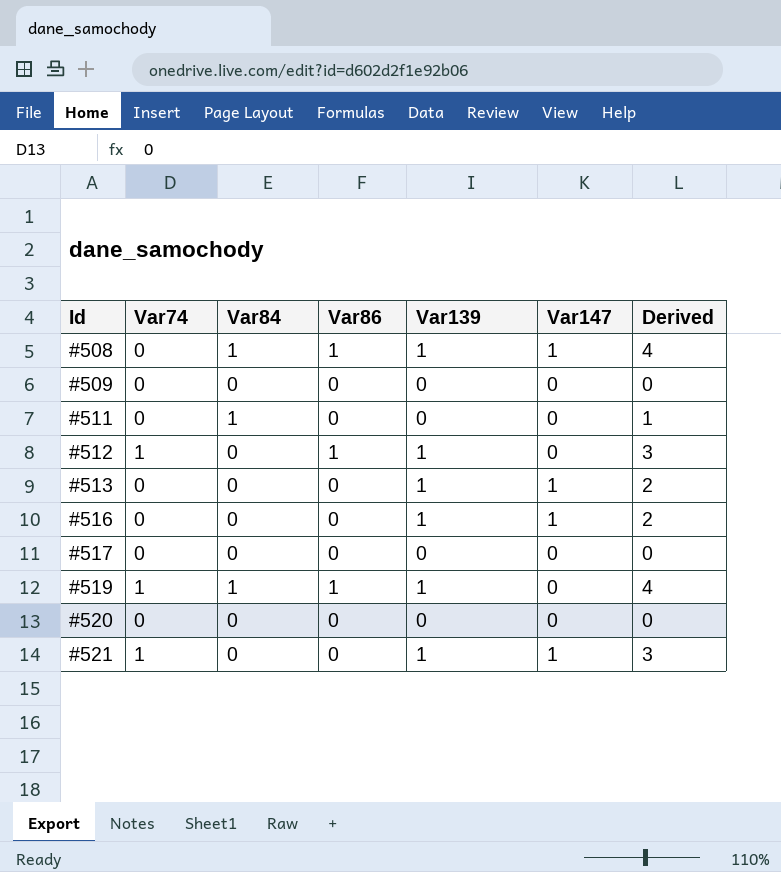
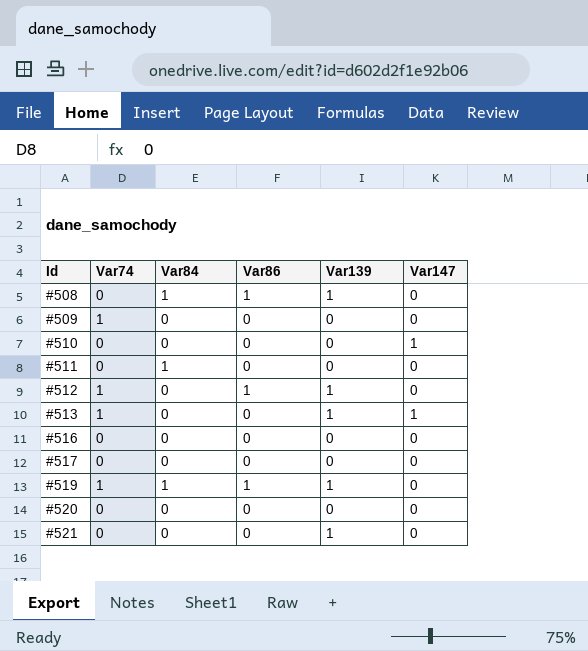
column Derived | formula: [Var74] + [Var84] + [Var86] + [Var139] + [Var147] -> none
#508 | Var147: 1 -> 0
#509 | Var74: 0 -> 1
row #510: none -> 0 | 0 | 0 | 0 | 1
#513 | Var74: 0 -> 1
#516 | Var139: 1 -> 0
#516 | Var147: 1 -> 0
#521 | Var74: 1 -> 0
#521 | Var147: 1 -> 0

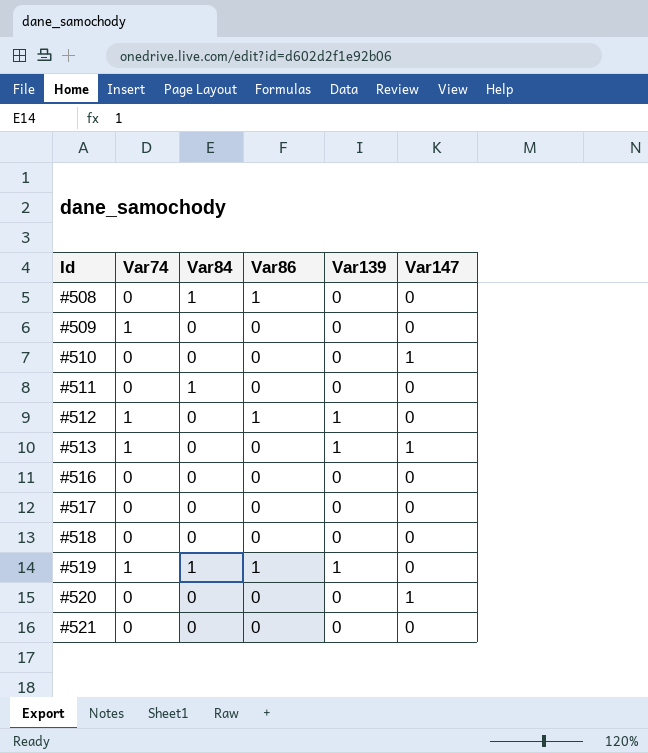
#508 | Var139: 1 -> 0
row #518: none -> 0 | 0 | 0 | 0 | 0
#520 | Var147: 0 -> 1
#521 | Var139: 1 -> 0

